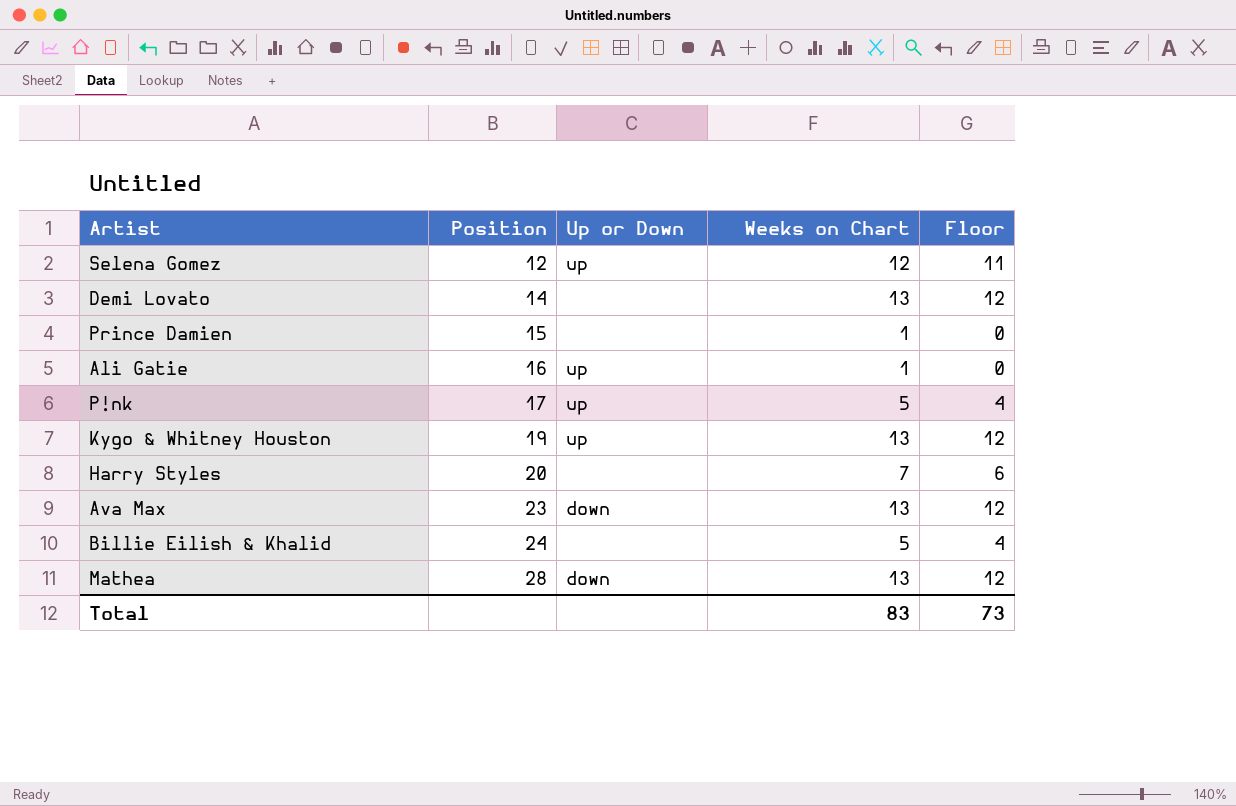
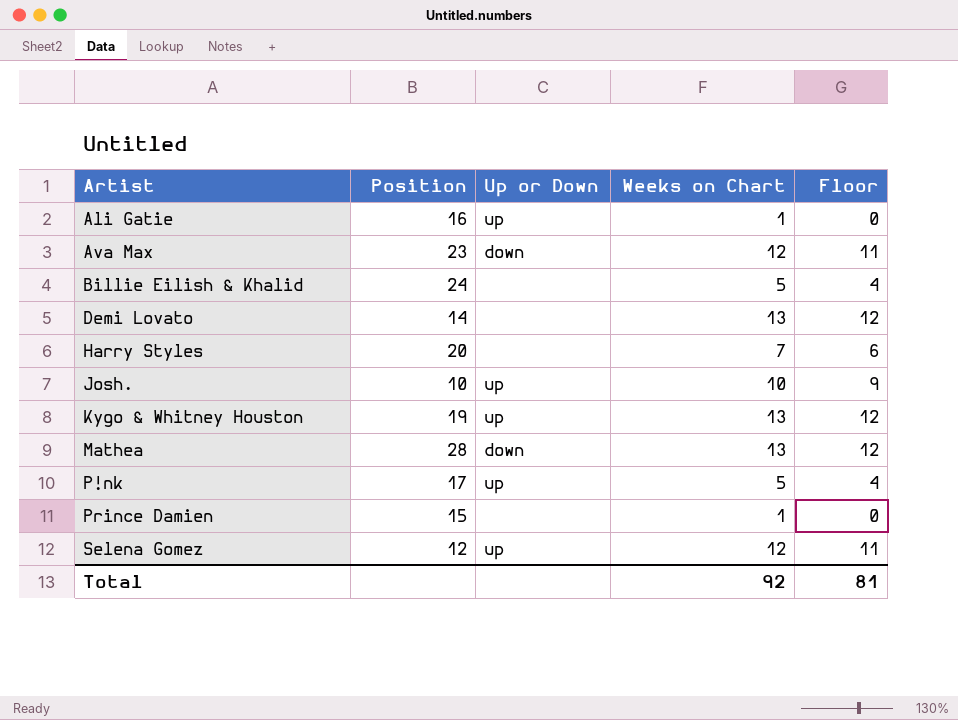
row order: Position ascending -> Artist ascending
Ava Max | Weeks on Chart: 13 -> 12
Ava Max | Floor: 12 -> 11
row Josh.: none -> 10 | up | 10 | 9
Total | Weeks on Chart: 83 -> 92
Total | Floor: 73 -> 81

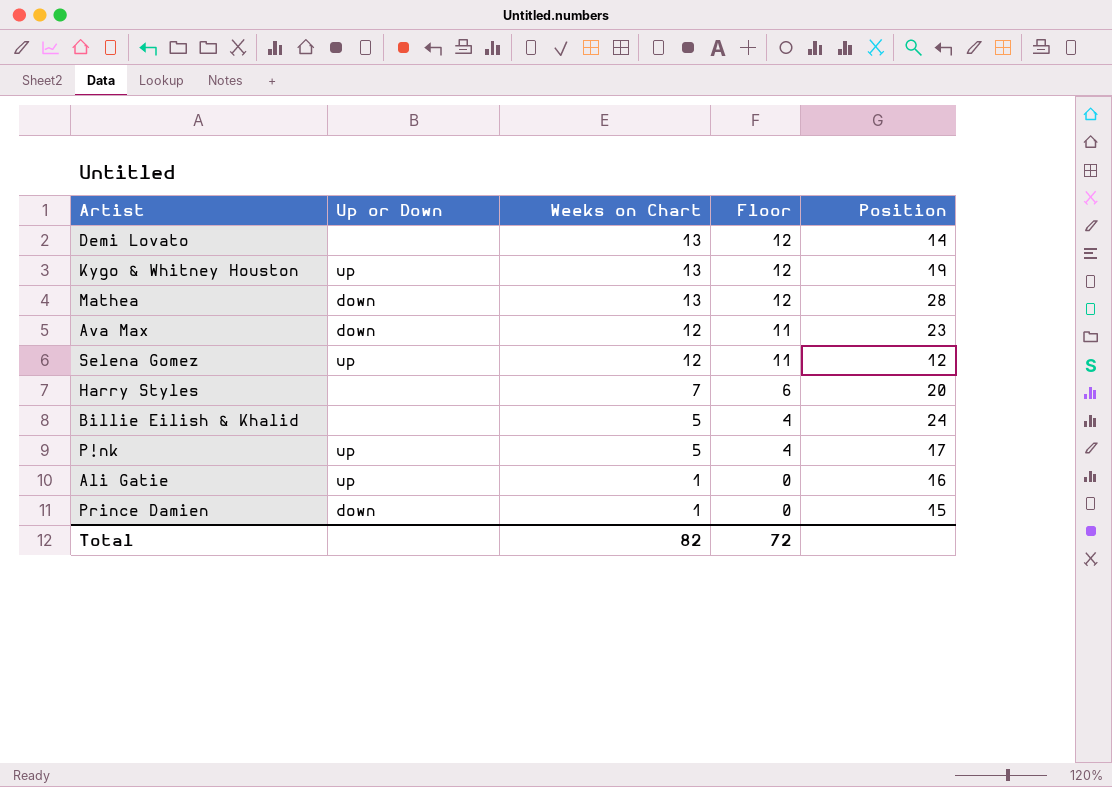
row order: Artist ascending -> Weeks on Chart descending
column Position | position: 2 -> 5
row Josh.: 10 | up | 10 | 9 -> none
Prince Damien | Up or Down: none -> down
Total | Weeks on Chart: 92 -> 82
Total | Floor: 81 -> 72

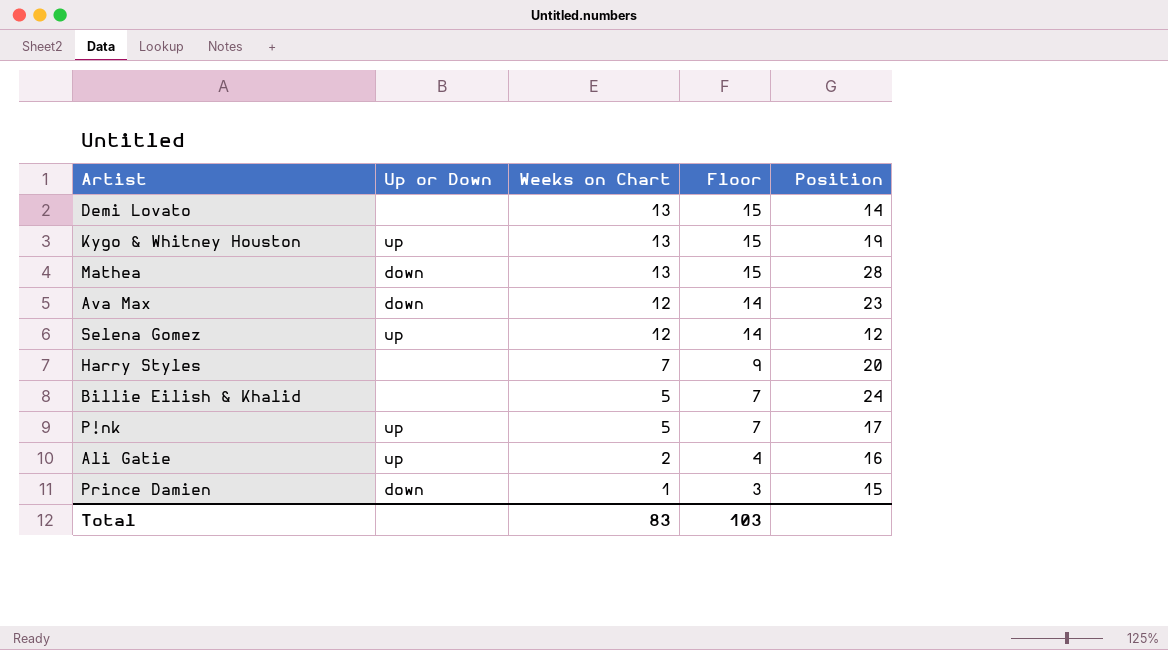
column Floor | formula: [Weeks on Chart] - 1 -> [Weeks on Chart] + 2
Ali Gatie | Weeks on Chart: 1 -> 2
Total | Weeks on Chart: 82 -> 83
Total | Floor: 72 -> 103

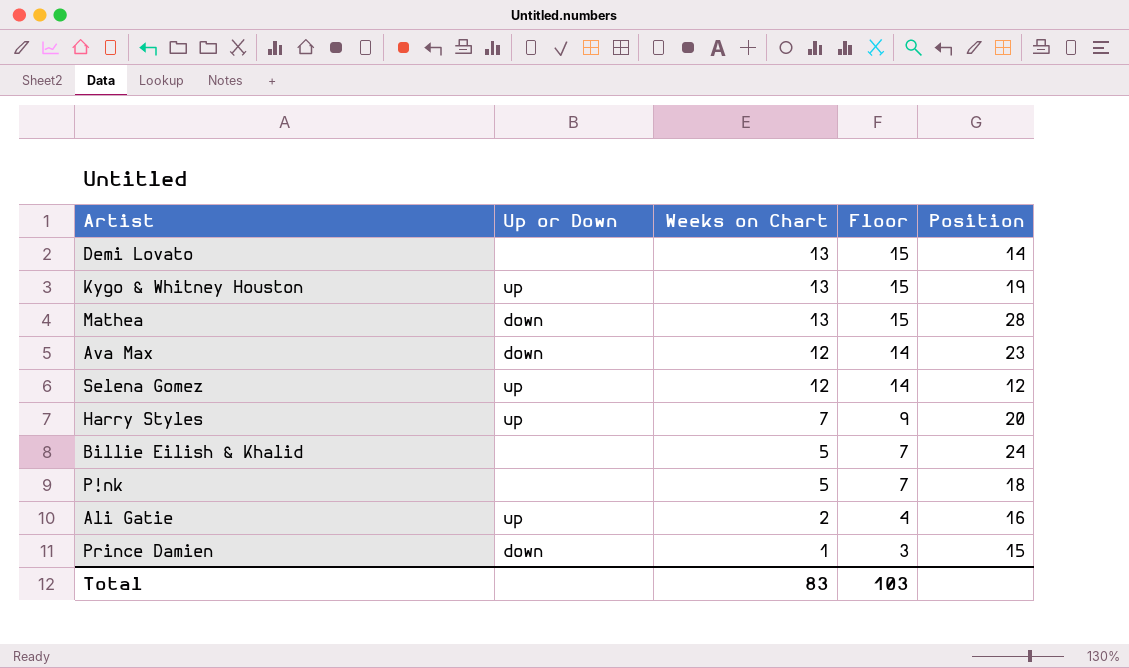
Harry Styles | Up or Down: none -> up
P!nk | Up or Down: up -> none
P!nk | Position: 17 -> 18

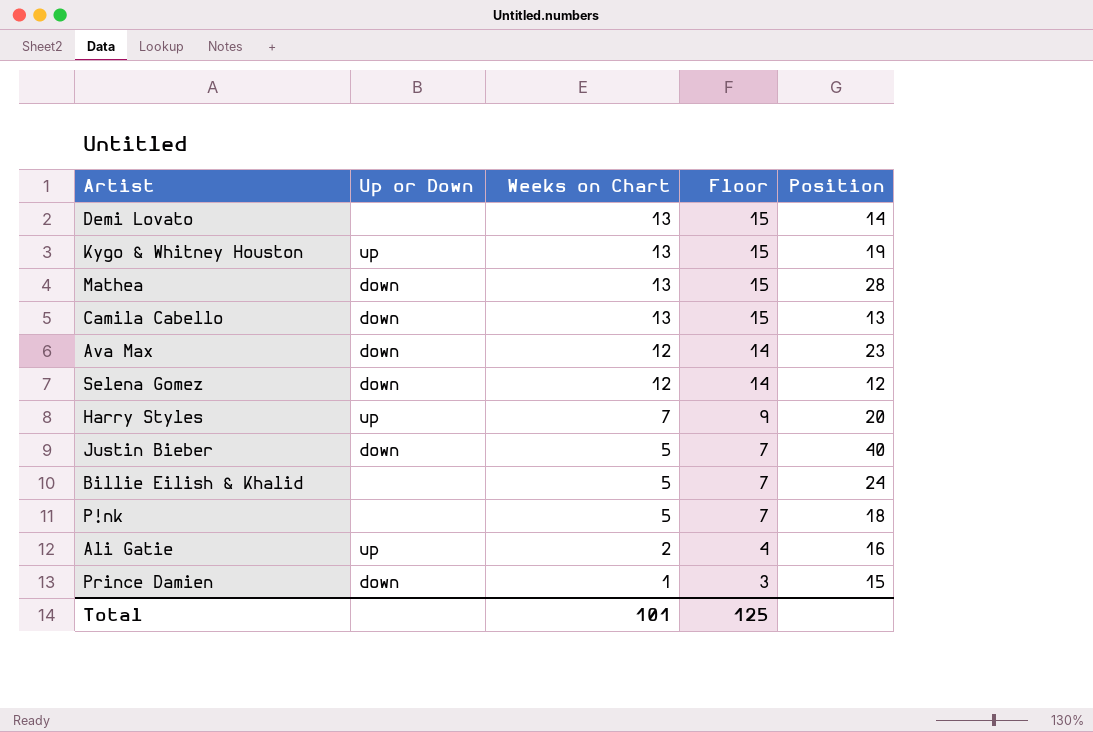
row Camila Cabello: none -> down | 13 | 15 | 13
Selena Gomez | Up or Down: up -> down
row Justin Bieber: none -> down | 5 | 7 | 40
Total | Weeks on Chart: 83 -> 101
Total | Floor: 103 -> 125

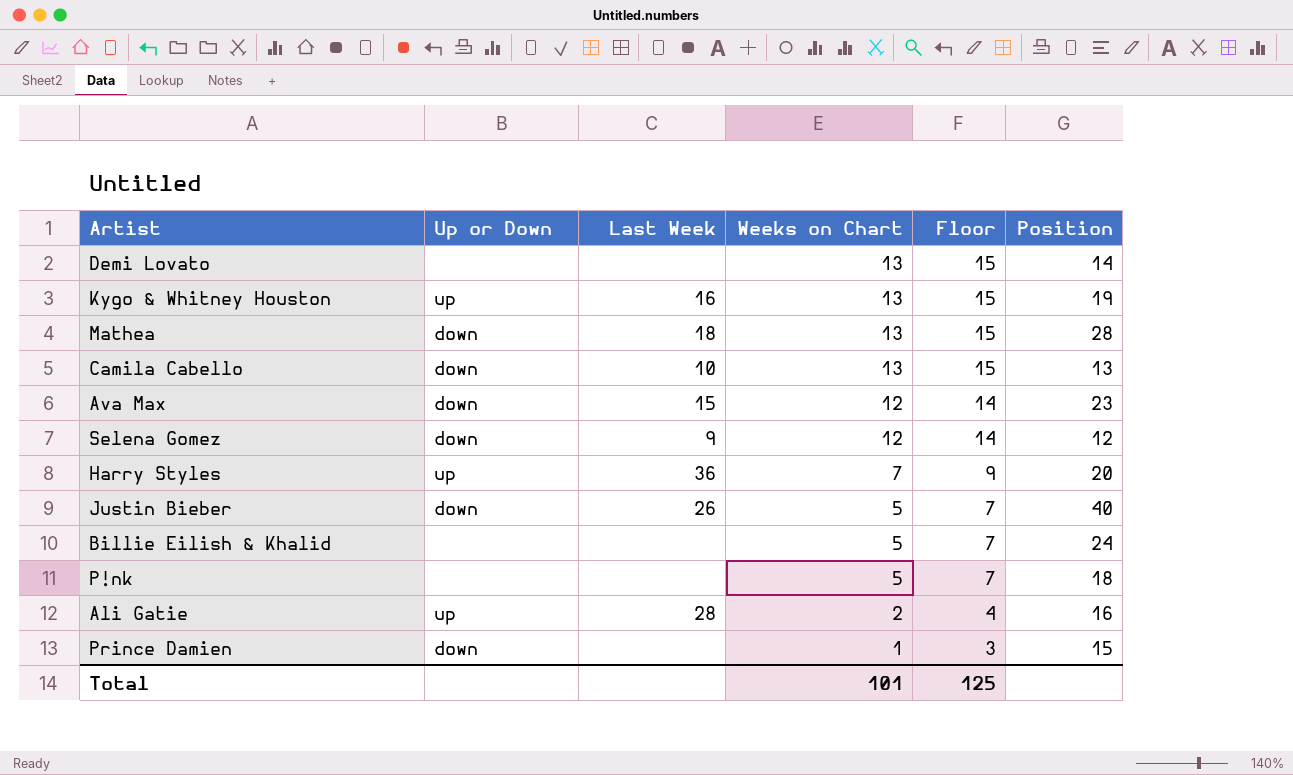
column Last Week | position: none -> 3

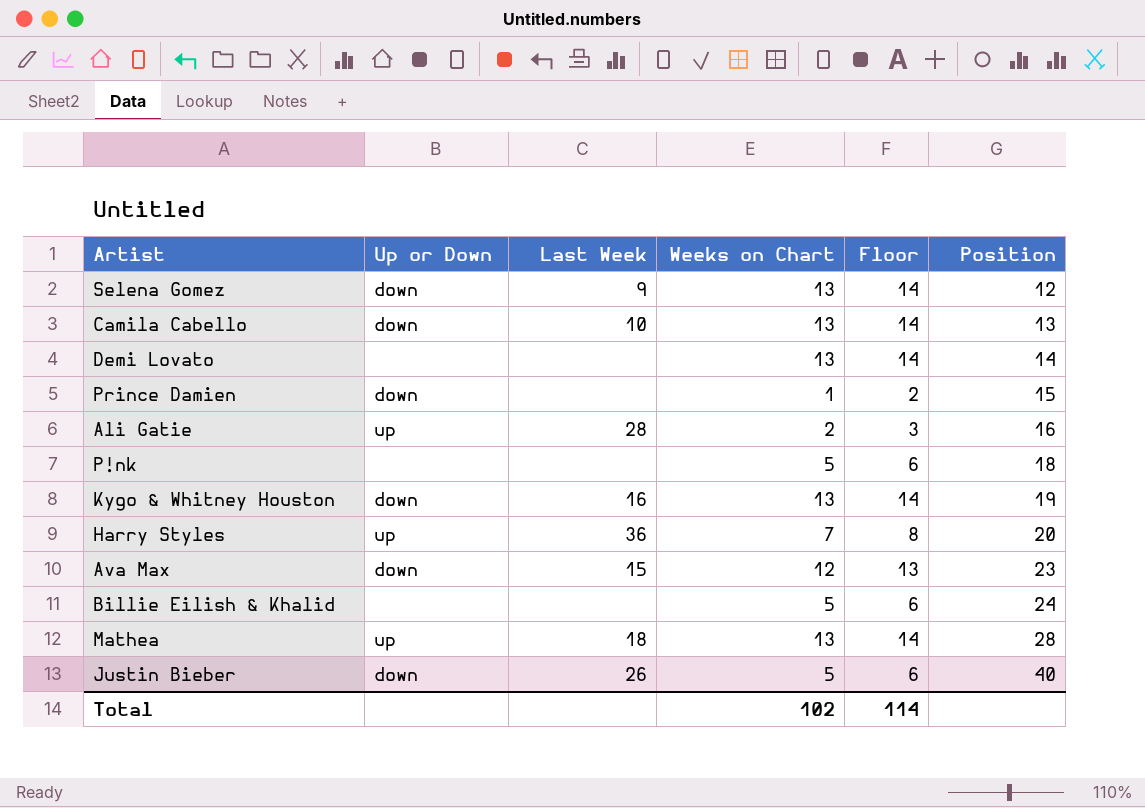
row order: Weeks on Chart descending -> Position ascending
column Floor | formula: [Weeks on Chart] + 2 -> [Weeks on Chart] + 1
Selena Gomez | Weeks on Chart: 12 -> 13
Kygo & Whitney Houston | Up or Down: up -> down
Mathea | Up or Down: down -> up
Total | Weeks on Chart: 101 -> 102
Total | Floor: 125 -> 114

